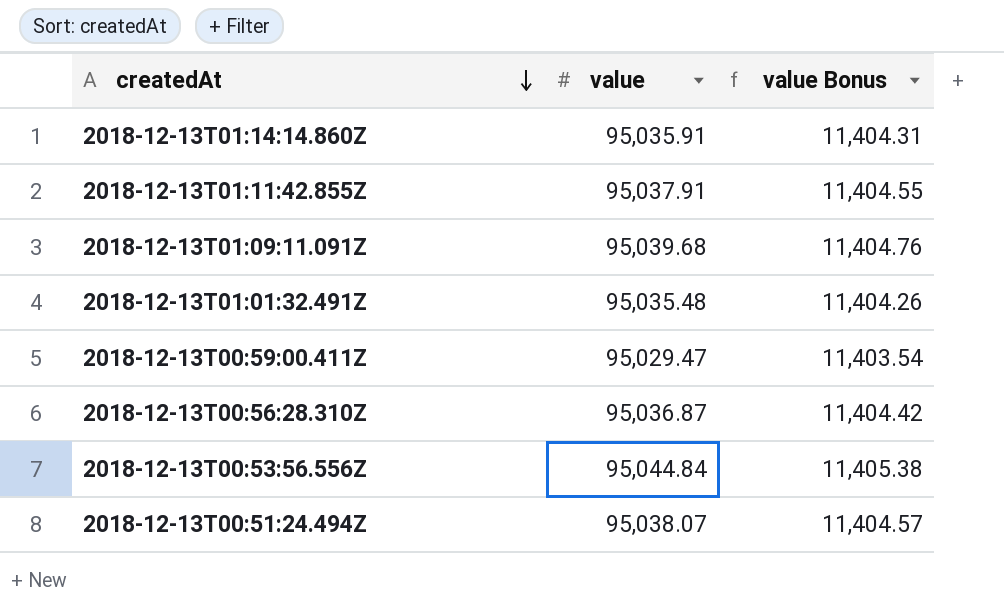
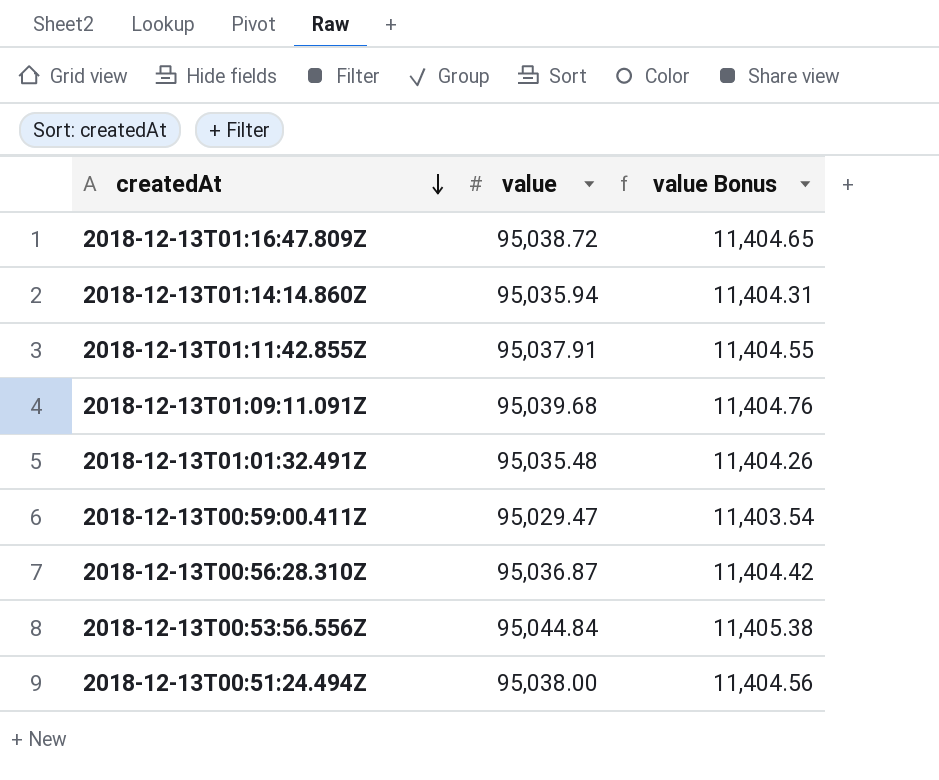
row 2018-12-13T01:16:47.809Z: none -> 95,038.72 | 11,404.65
2018-12-13T01:14:14.860Z | value: 95,035.91 -> 95,035.94
2018-12-13T00:51:24.494Z | value: 95,038.07 -> 95,038.00
2018-12-13T00:51:24.494Z | value Bonus: 11,404.57 -> 11,404.56

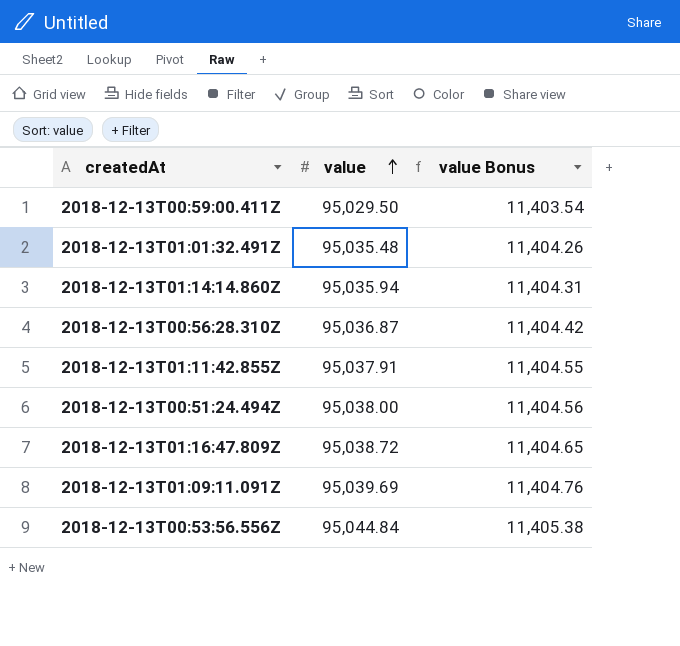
row order: createdAt descending -> value ascending
2018-12-13T00:59:00.411Z | value: 95,029.47 -> 95,029.50
2018-12-13T01:09:11.091Z | value: 95,039.68 -> 95,039.69

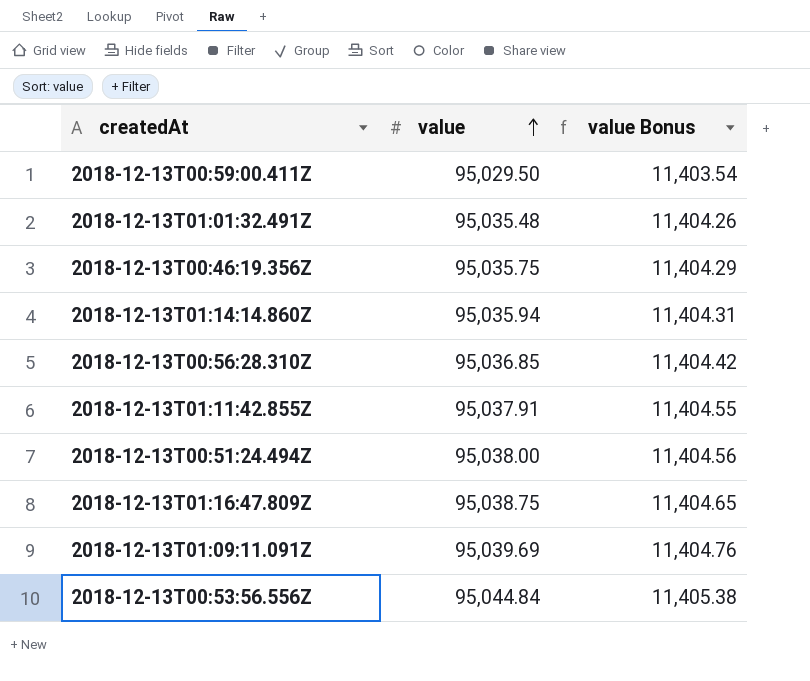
row 2018-12-13T00:46:19.356Z: none -> 95,035.75 | 11,404.29
2018-12-13T00:56:28.310Z | value: 95,036.87 -> 95,036.85
2018-12-13T01:16:47.809Z | value: 95,038.72 -> 95,038.75

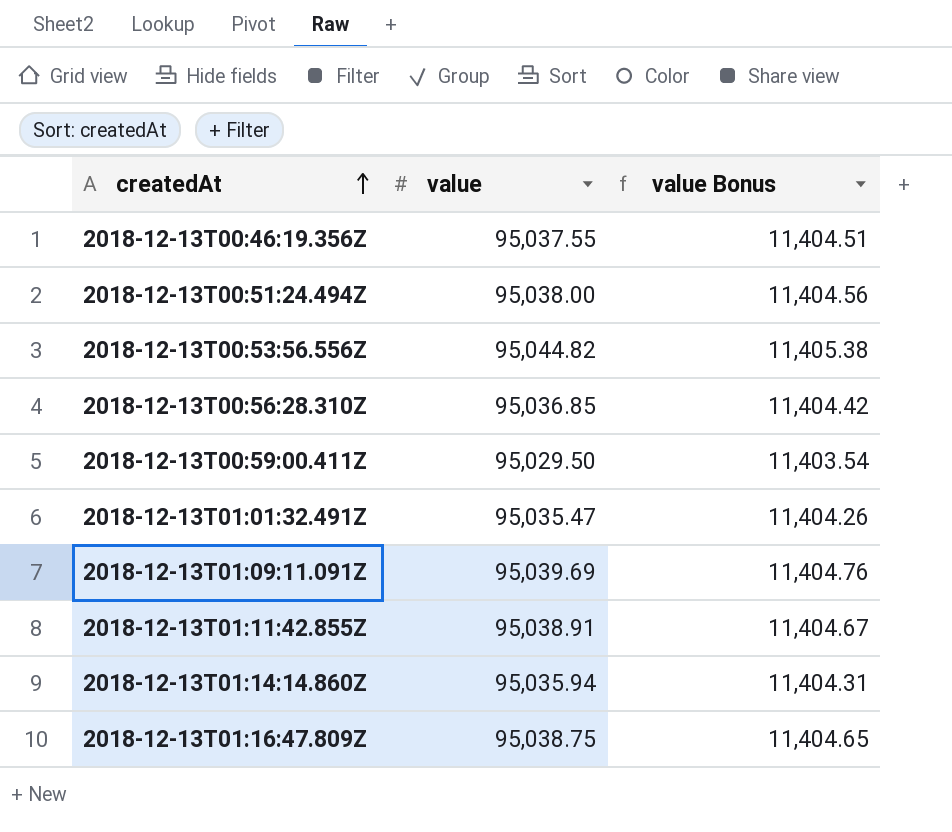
row order: value ascending -> createdAt ascending
2018-12-13T00:46:19.356Z | value: 95,035.75 -> 95,037.55
2018-12-13T00:46:19.356Z | value Bonus: 11,404.29 -> 11,404.51
2018-12-13T00:53:56.556Z | value: 95,044.84 -> 95,044.82
2018-12-13T01:01:32.491Z | value: 95,035.48 -> 95,035.47
2018-12-13T01:11:42.855Z | value: 95,037.91 -> 95,038.91
2018-12-13T01:11:42.855Z | value Bonus: 11,404.55 -> 11,404.67

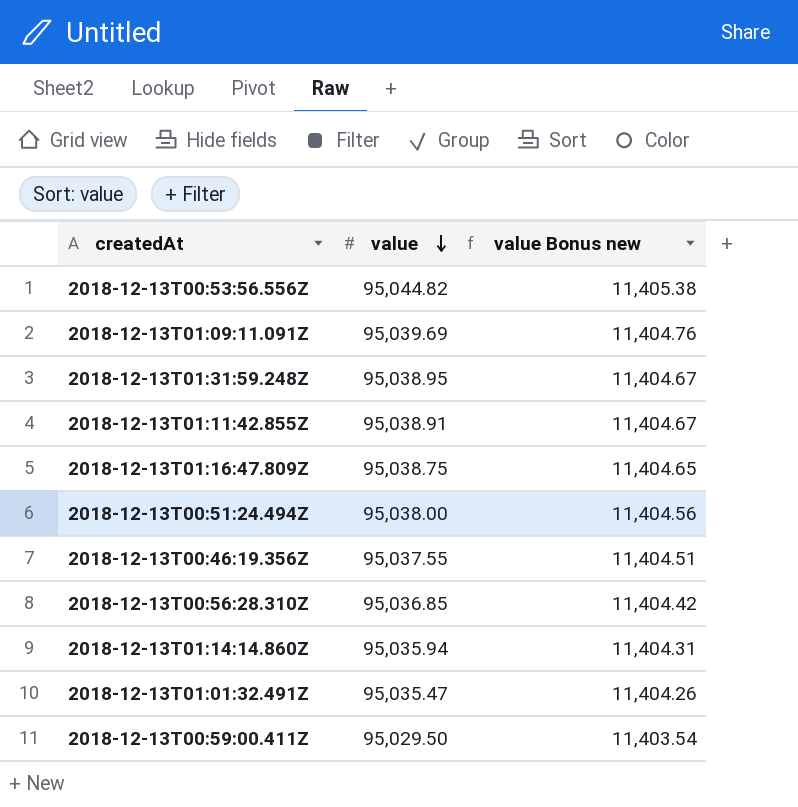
row order: createdAt ascending -> value descending
column name: value Bonus -> value Bonus new
row 2018-12-13T01:31:59.248Z: none -> 95,038.95 | 11,404.67

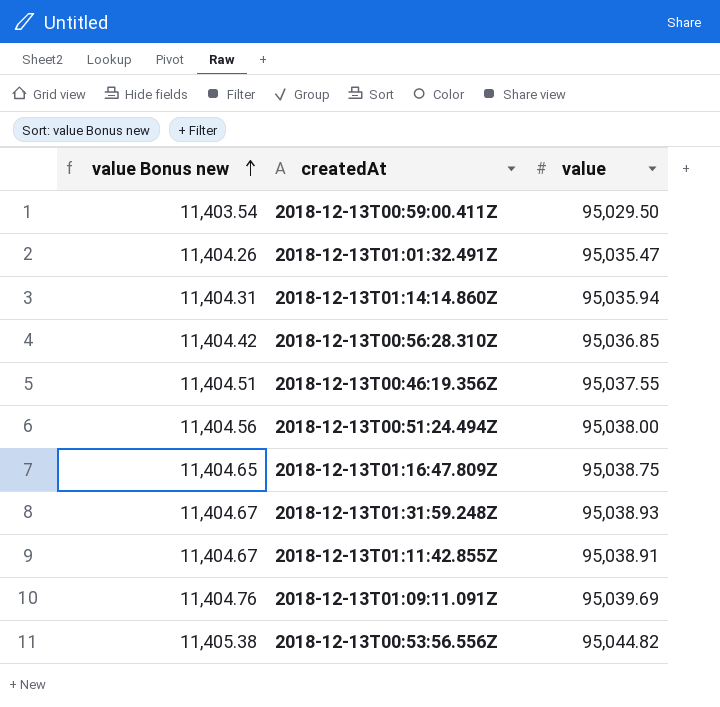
row order: value descending -> value Bonus new ascending
column value Bonus new | position: 3 -> 1
2018-12-13T01:31:59.248Z | value: 95,038.95 -> 95,038.93

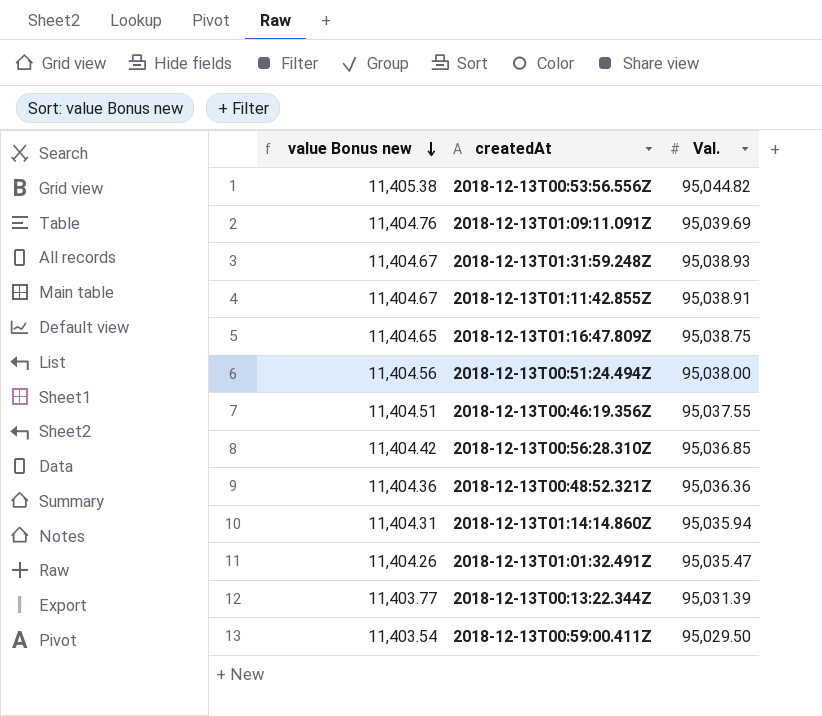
row order: value Bonus new ascending -> value Bonus new descending
column name: value -> Val.
row 2018-12-13T00:48:52.321Z: none -> 11,404.36 | 95,036.36
row 2018-12-13T00:13:22.344Z: none -> 11,403.77 | 95,031.39

